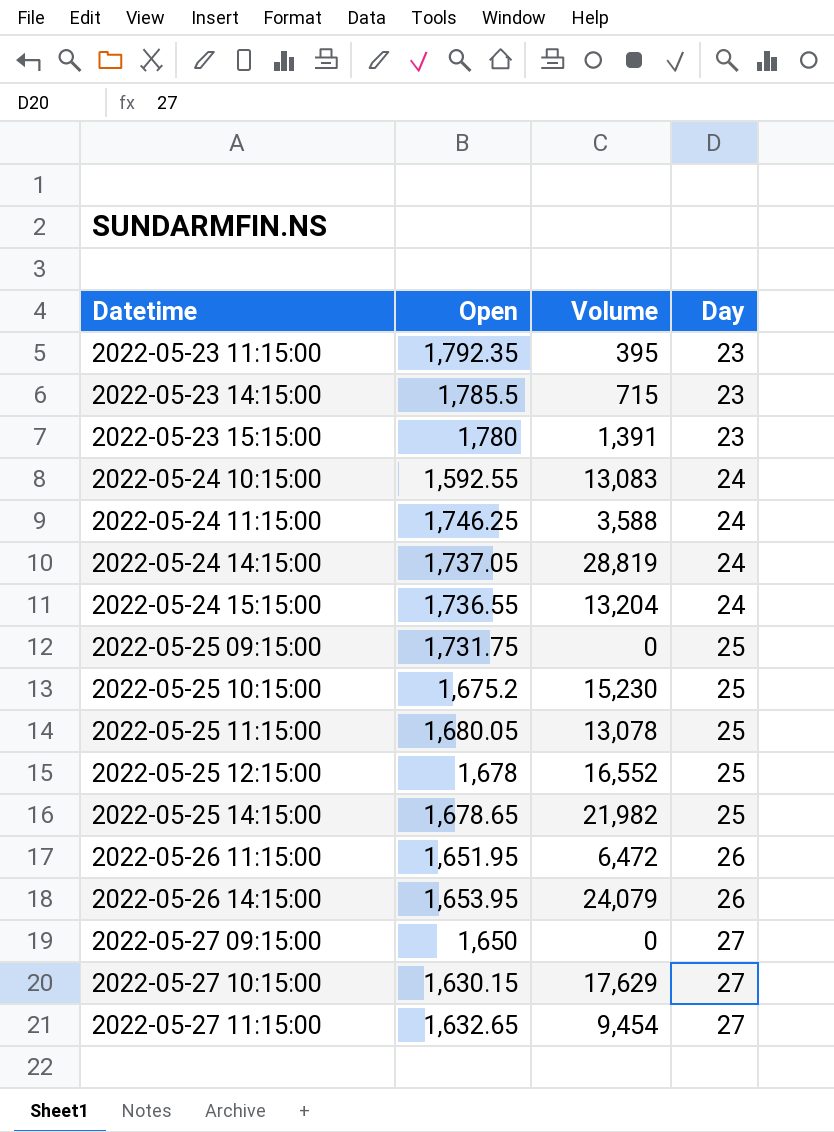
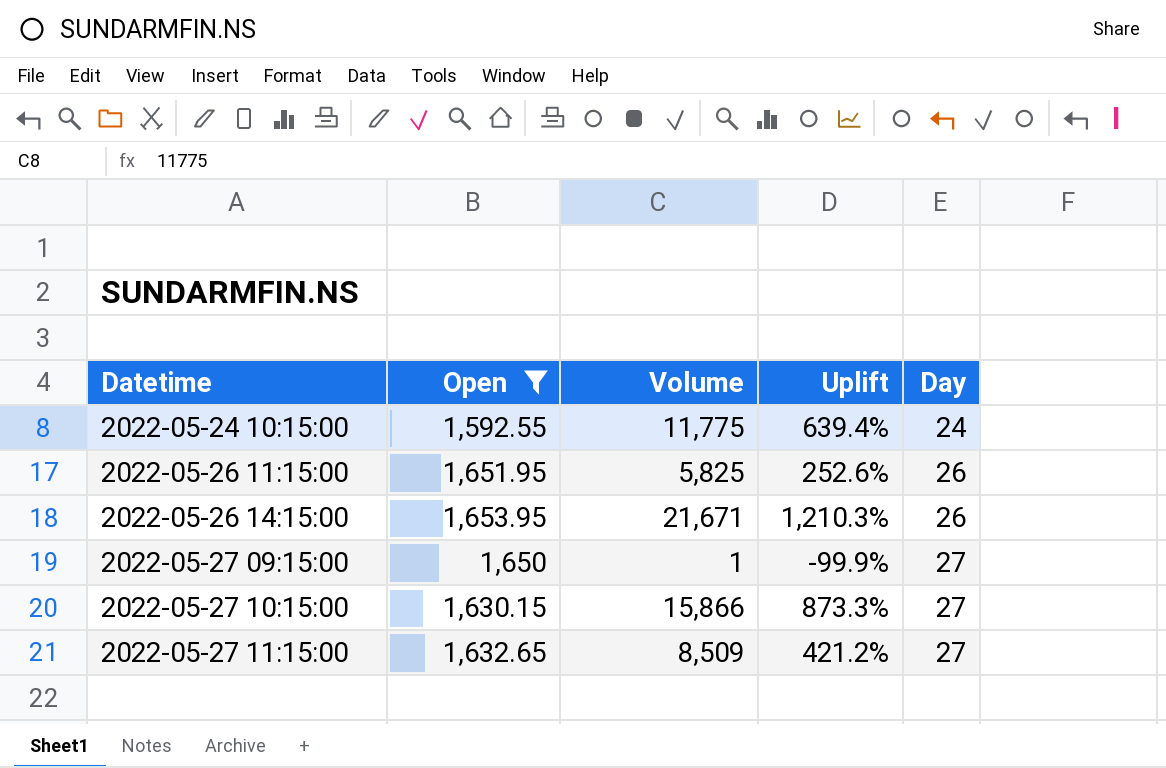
filter: none -> Open <= 1,653.95
column Uplift | formula: none -> ([Volume] - [Open]) / [Open]
2022-05-24 10:15:00 | Volume: 13,083 -> 11,775
2022-05-26 11:15:00 | Volume: 6,472 -> 5,825
2022-05-26 14:15:00 | Volume: 24,079 -> 21,671
2022-05-27 09:15:00 | Volume: 0 -> 1
2022-05-27 10:15:00 | Volume: 17,629 -> 15,866
2022-05-27 11:15:00 | Volume: 9,454 -> 8,509

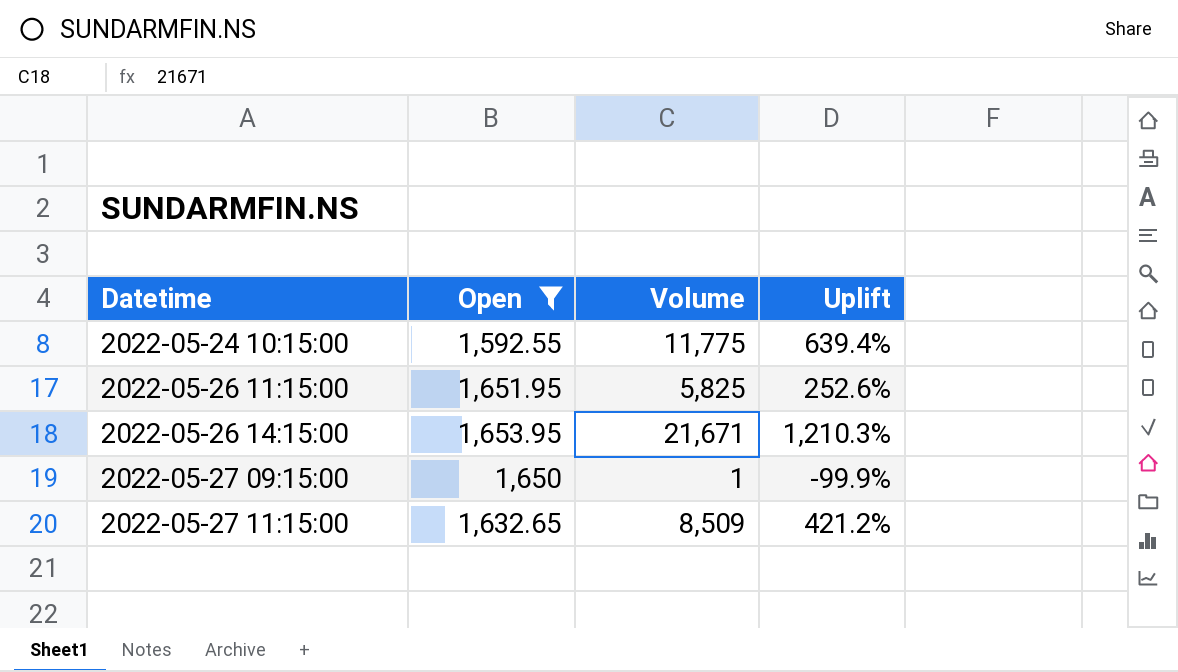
column Day | position: 5 -> none
row 2022-05-27 10:15:00: 1,630.15 | 15,866 | 873.3% | 27 -> none

